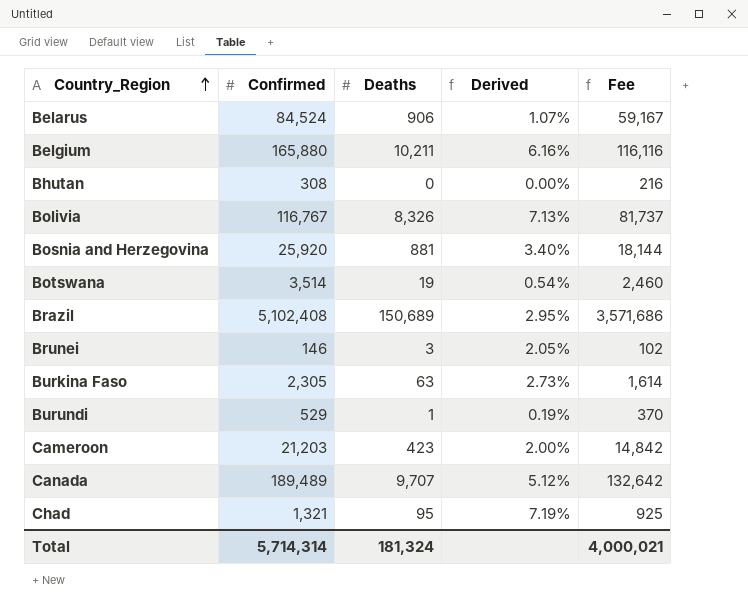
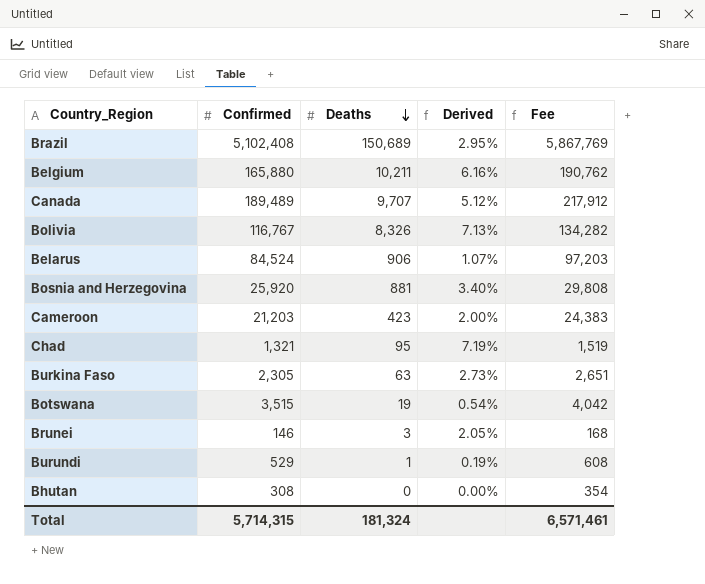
row order: Country_Region ascending -> Deaths descending
column Fee | formula: [Confirmed] * 0.7 -> [Confirmed] * 1.15
Botswana | Confirmed: 3,514 -> 3,515
Total | Confirmed: 5,714,314 -> 5,714,315
Total | Fee: 4,000,021 -> 6,571,461

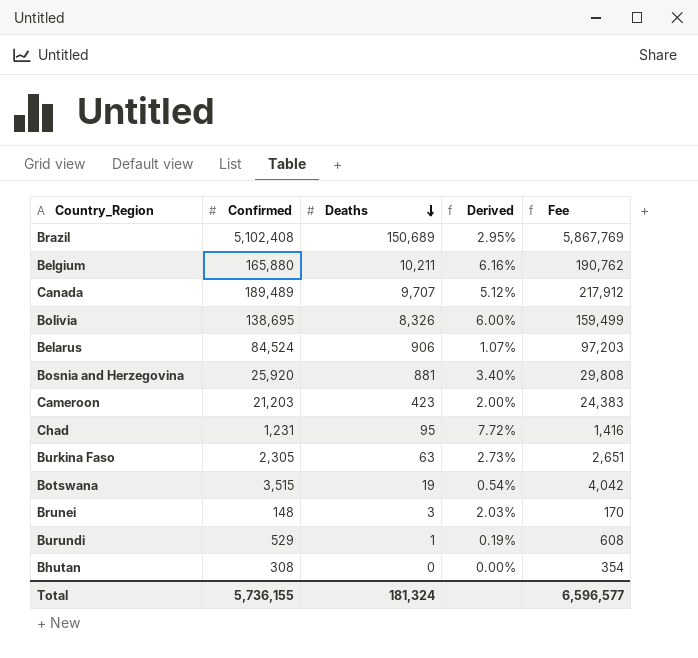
Bolivia | Confirmed: 116,767 -> 138,695
Bolivia | Derived: 7.13% -> 6.00%
Bolivia | Fee: 134,282 -> 159,499
Chad | Confirmed: 1,321 -> 1,231
Chad | Derived: 7.19% -> 7.72%
Chad | Fee: 1,519 -> 1,416
Brunei | Confirmed: 146 -> 148
Brunei | Derived: 2.05% -> 2.03%
Brunei | Fee: 168 -> 170
Total | Confirmed: 5,714,315 -> 5,736,155
Total | Fee: 6,571,461 -> 6,596,577

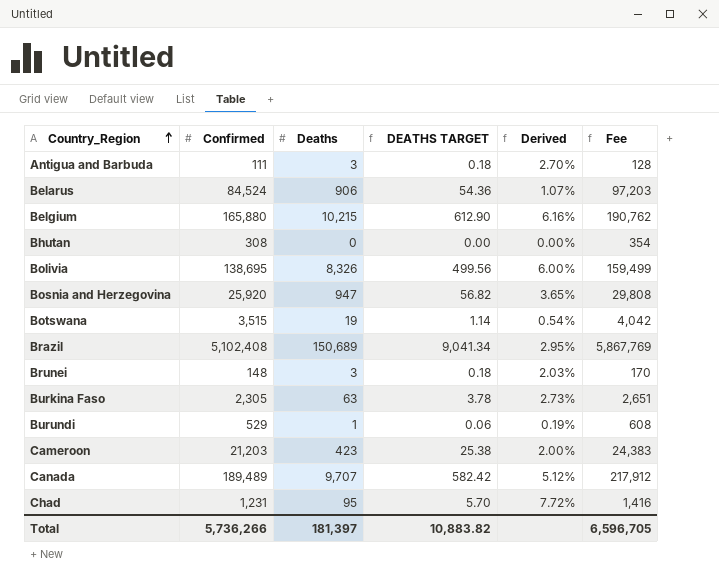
row order: Deaths descending -> Country_Region ascending
column DEATHS TARGET | formula: none -> [Deaths] * 0.06
row Antigua and Barbuda: none -> 111 | 3 | 0.18 | 2.70% | 128
Belgium | Deaths: 10,211 -> 10,215
Bosnia and Herzegovina | Deaths: 881 -> 947
Bosnia and Herzegovina | Derived: 3.40% -> 3.65%
Total | Confirmed: 5,736,155 -> 5,736,266
Total | Deaths: 181,324 -> 181,397
Total | Fee: 6,596,577 -> 6,596,705

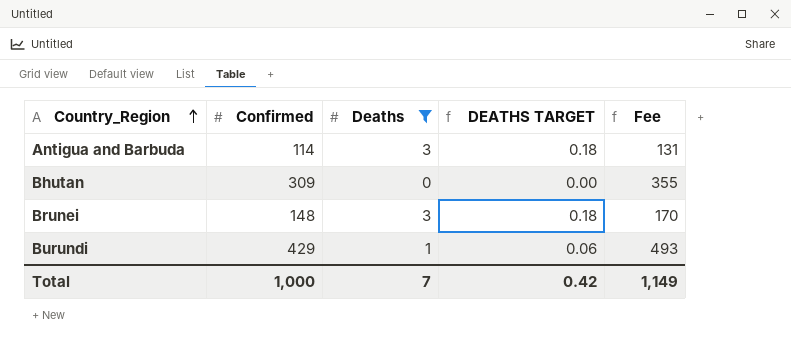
filter: none -> Deaths <= 3
column Derived | formula: [Deaths] / [Confirmed] -> none
Antigua and Barbuda | Confirmed: 111 -> 114
Antigua and Barbuda | Fee: 128 -> 131
Bhutan | Confirmed: 308 -> 309
Bhutan | Fee: 354 -> 355
Burundi | Confirmed: 529 -> 429
Burundi | Fee: 608 -> 493
Total | Confirmed: 5,736,266 -> 1,000
Total | Deaths: 181,397 -> 7
Total | DEATHS TARGET: 10,883.82 -> 0.42
Total | Fee: 6,596,705 -> 1,149

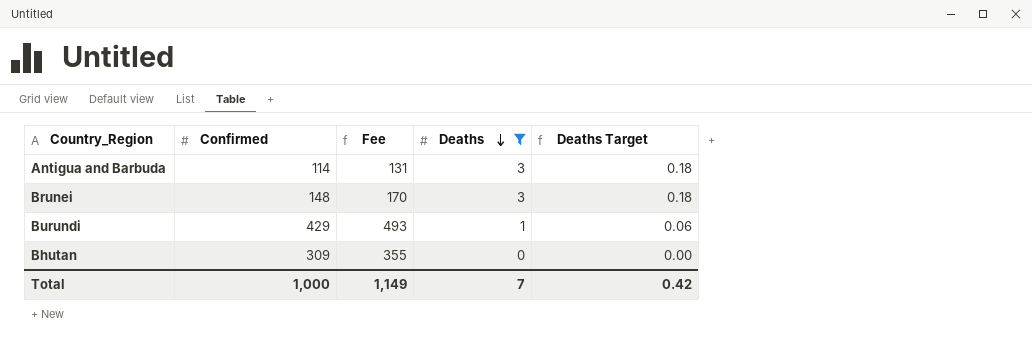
row order: Country_Region ascending -> Deaths descending
column Fee | position: 5 -> 3
column name: DEATHS TARGET -> Deaths Target

